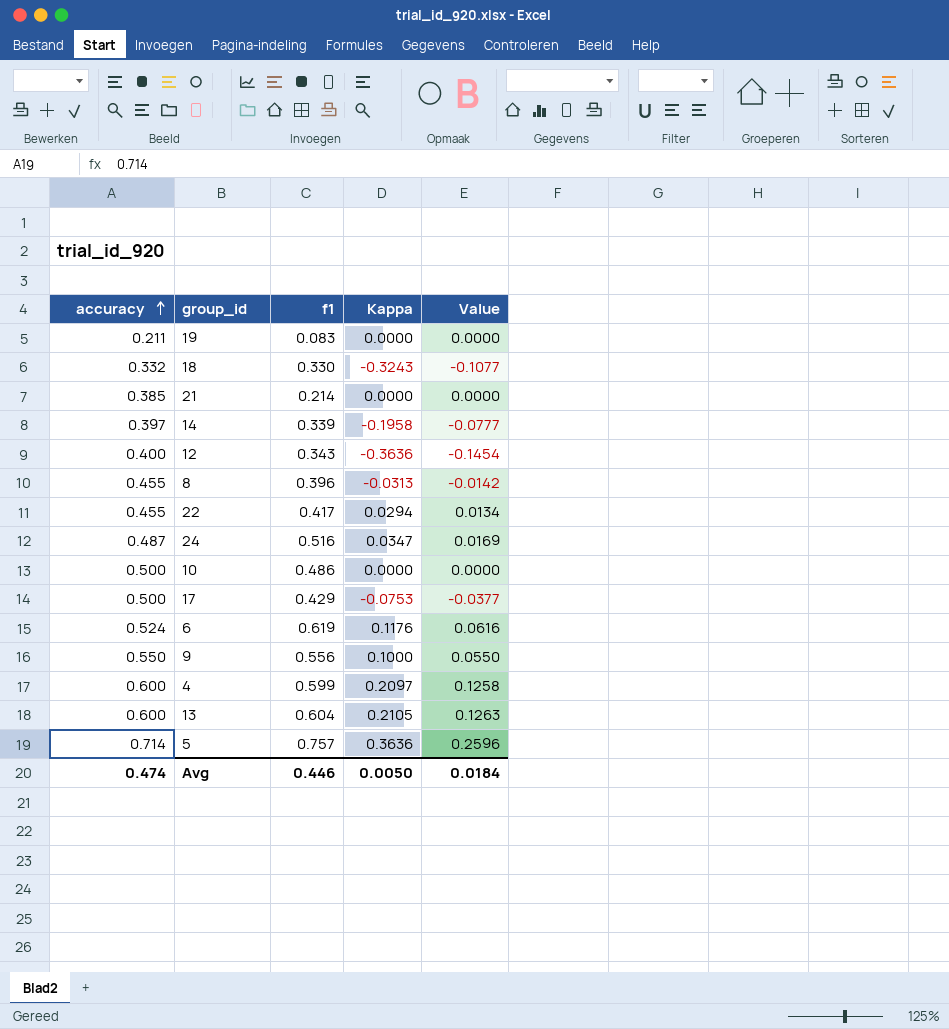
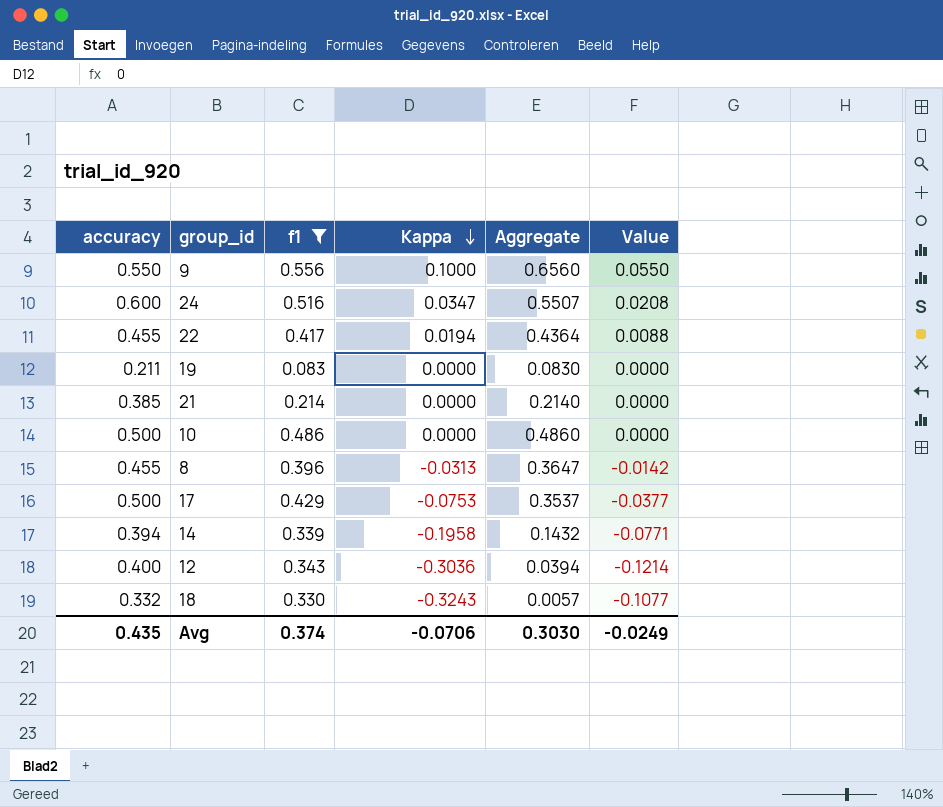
filter: none -> f1 <= 0.556
row order: accuracy ascending -> Kappa descending
column Aggregate | formula: none -> [f1] + [Kappa]
24 | accuracy: 0.487 -> 0.600
24 | Value: 0.0169 -> 0.0208
22 | Kappa: 0.0294 -> 0.0194
22 | Value: 0.0134 -> 0.0088
14 | accuracy: 0.397 -> 0.394
14 | Value: -0.0777 -> -0.0771
12 | Kappa: -0.3636 -> -0.3036
12 | Value: -0.1454 -> -0.1214
Avg | accuracy: 0.474 -> 0.435
Avg | f1: 0.446 -> 0.374
Avg | Kappa: 0.0050 -> -0.0706
Avg | Value: 0.0184 -> -0.0249

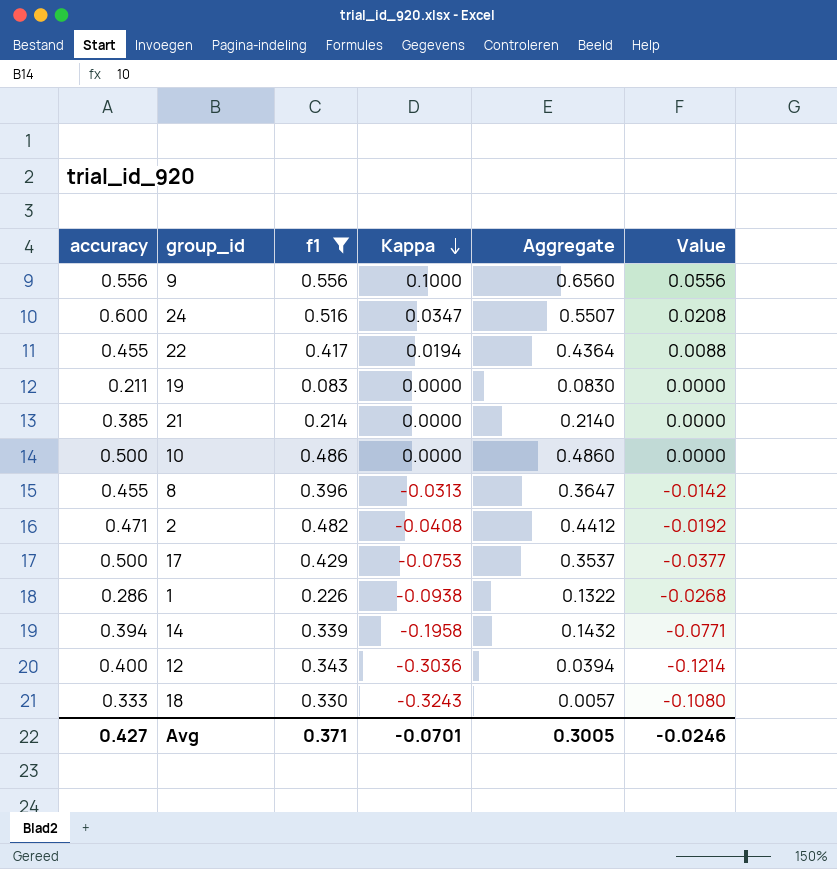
9 | accuracy: 0.550 -> 0.556
9 | Value: 0.0550 -> 0.0556
row 2: none -> 0.471 | 0.482 | -0.0408 | 0.4412 | -0.0192
row 1: none -> 0.286 | 0.226 | -0.0938 | 0.1322 | -0.0268
18 | accuracy: 0.332 -> 0.333
18 | Value: -0.1077 -> -0.1080
Avg | accuracy: 0.435 -> 0.427
Avg | f1: 0.374 -> 0.371
Avg | Kappa: -0.0706 -> -0.0701
Avg | Aggregate: 0.3030 -> 0.3005
Avg | Value: -0.0249 -> -0.0246

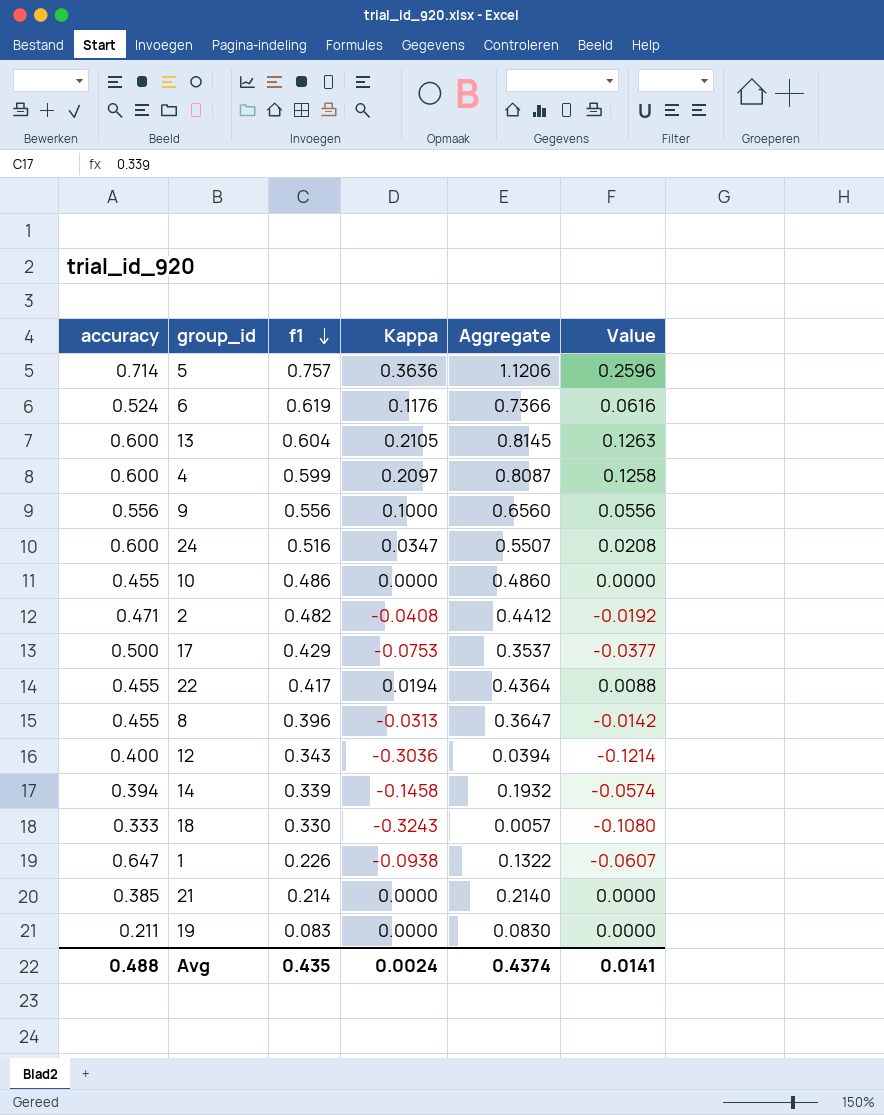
filter: f1 <= 0.556 -> none
row order: Kappa descending -> f1 descending
10 | accuracy: 0.500 -> 0.455
14 | Kappa: -0.1958 -> -0.1458
14 | Aggregate: 0.1432 -> 0.1932
14 | Value: -0.0771 -> -0.0574
1 | accuracy: 0.286 -> 0.647
1 | Value: -0.0268 -> -0.0607
Avg | accuracy: 0.427 -> 0.488
Avg | f1: 0.371 -> 0.435
Avg | Kappa: -0.0701 -> 0.0024
Avg | Aggregate: 0.3005 -> 0.4374
Avg | Value: -0.0246 -> 0.0141

